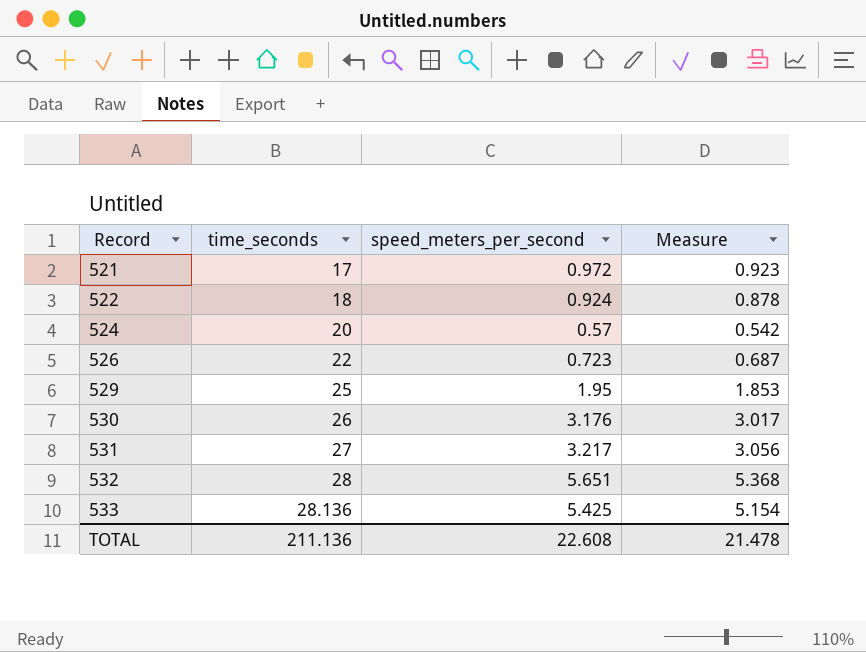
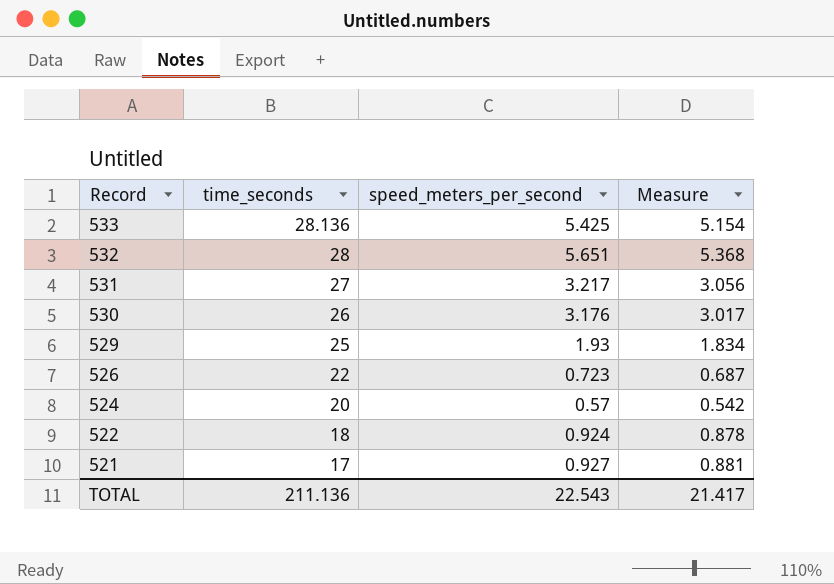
row order: Record ascending -> Record descending
529 | speed_meters_per_second: 1.95 -> 1.93
529 | Measure: 1.853 -> 1.834
521 | speed_meters_per_second: 0.972 -> 0.927
521 | Measure: 0.923 -> 0.881
TOTAL | speed_meters_per_second: 22.608 -> 22.543
TOTAL | Measure: 21.478 -> 21.417

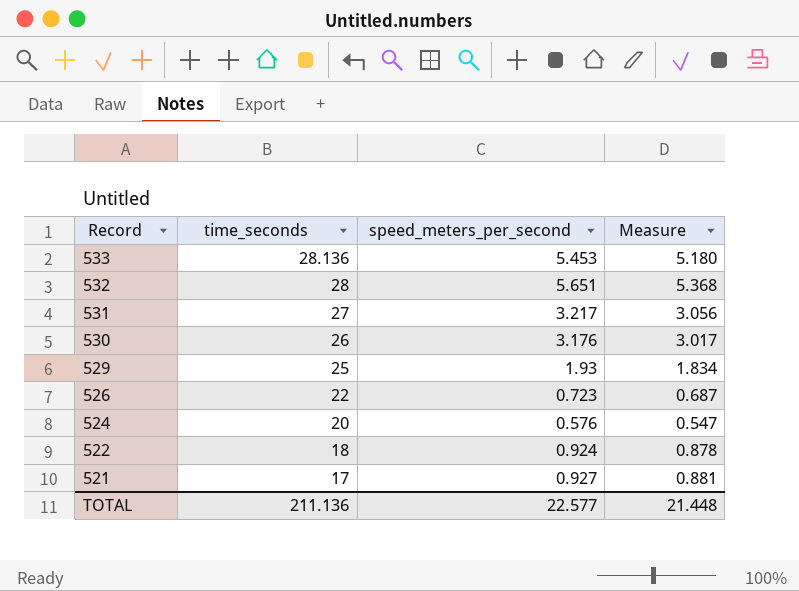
533 | speed_meters_per_second: 5.425 -> 5.453
533 | Measure: 5.154 -> 5.180
524 | speed_meters_per_second: 0.57 -> 0.576
524 | Measure: 0.542 -> 0.547
TOTAL | speed_meters_per_second: 22.543 -> 22.577
TOTAL | Measure: 21.417 -> 21.448

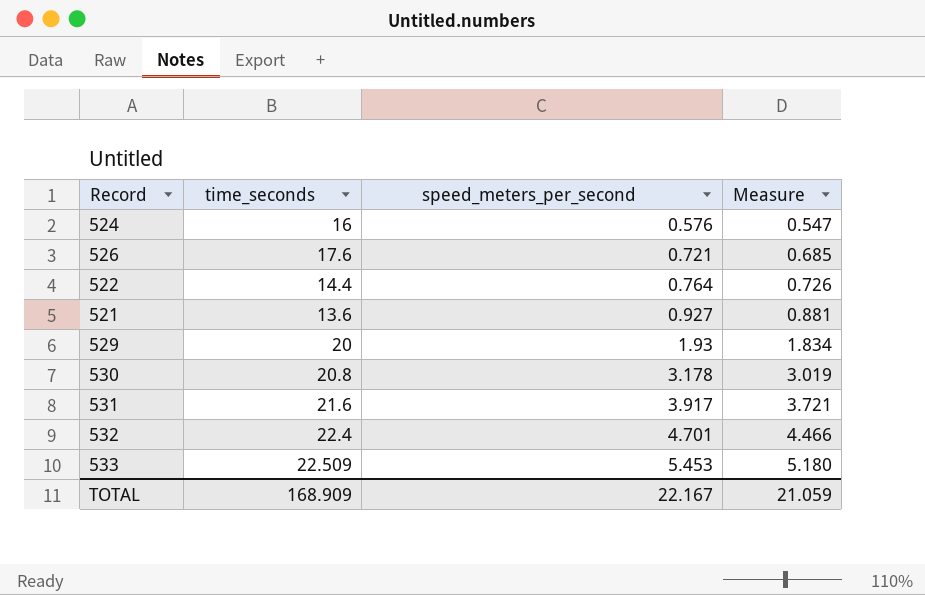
row order: Record descending -> speed_meters_per_second ascending
524 | time_seconds: 20 -> 16
526 | time_seconds: 22 -> 17.6
526 | speed_meters_per_second: 0.723 -> 0.721
526 | Measure: 0.687 -> 0.685
522 | time_seconds: 18 -> 14.4
522 | speed_meters_per_second: 0.924 -> 0.764
522 | Measure: 0.878 -> 0.726
521 | time_seconds: 17 -> 13.6
529 | time_seconds: 25 -> 20
530 | time_seconds: 26 -> 20.8
530 | speed_meters_per_second: 3.176 -> 3.178
530 | Measure: 3.017 -> 3.019
531 | time_seconds: 27 -> 21.6
531 | speed_meters_per_second: 3.217 -> 3.917
531 | Measure: 3.056 -> 3.721
532 | time_seconds: 28 -> 22.4
532 | speed_meters_per_second: 5.651 -> 4.701
532 | Measure: 5.368 -> 4.466
533 | time_seconds: 28.136 -> 22.509
TOTAL | time_seconds: 211.136 -> 168.909
TOTAL | speed_meters_per_second: 22.577 -> 22.167
TOTAL | Measure: 21.448 -> 21.059

